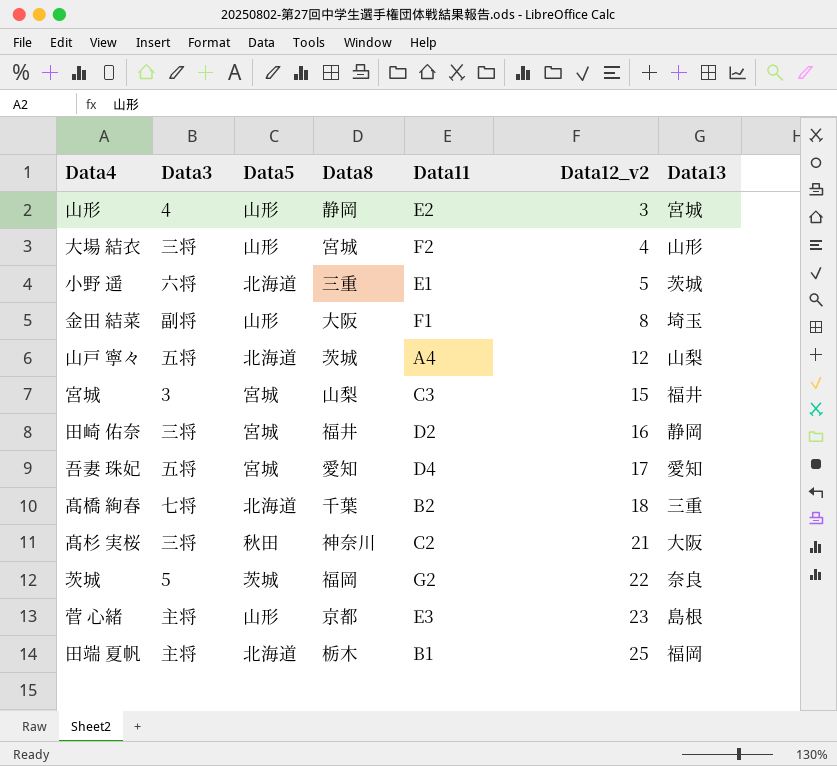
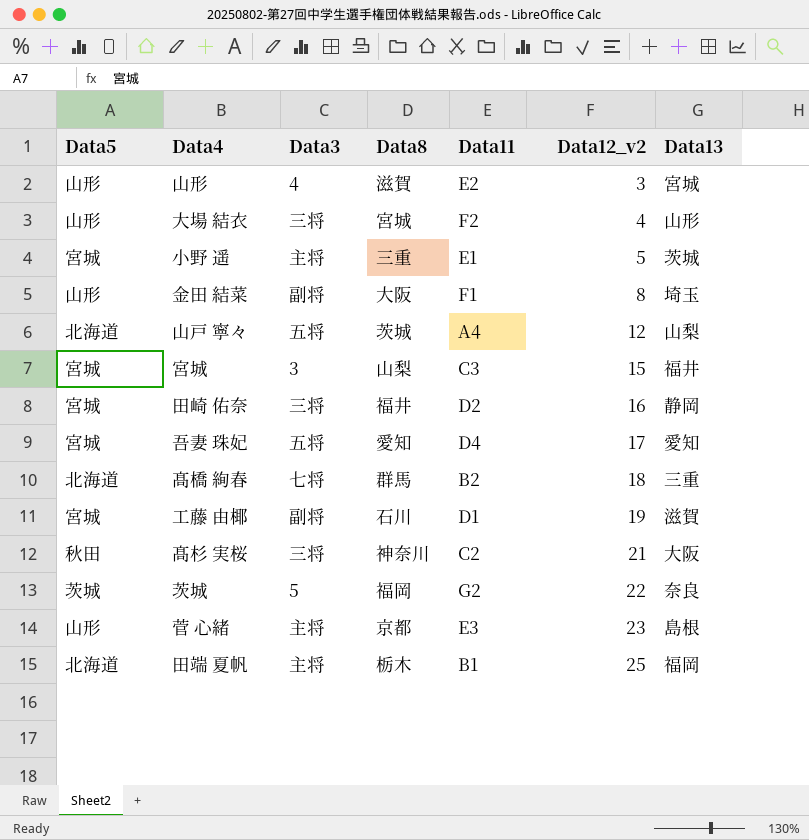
column Data5 | position: 3 -> 1
山形 | Data8: 静岡 -> 滋賀
小野 遥 | Data5: 北海道 -> 宮城
小野 遥 | Data3: 六将 -> 主将
髙橋 絢春 | Data8: 千葉 -> 群馬
row 工藤 由椰: none -> 宮城 | 副将 | 石川 | D1 | 19 | 滋賀

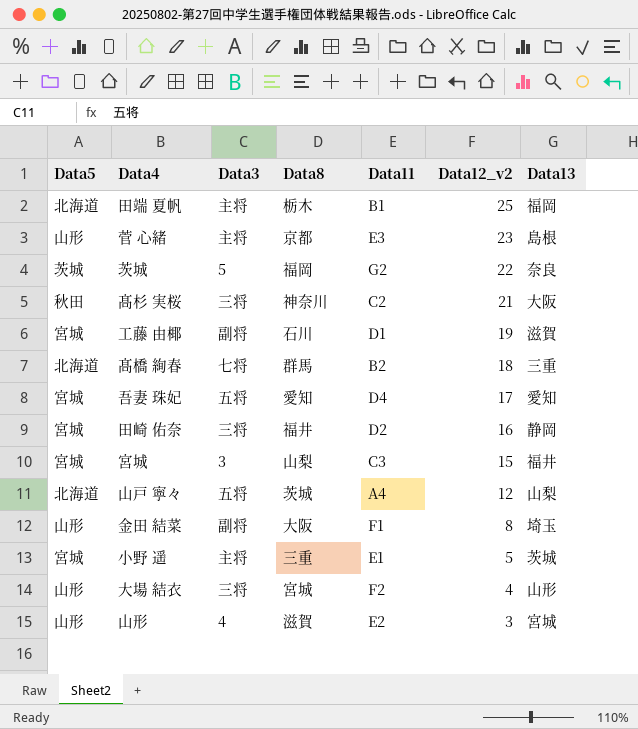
row order: Data12_v2 ascending -> Data12_v2 descending

